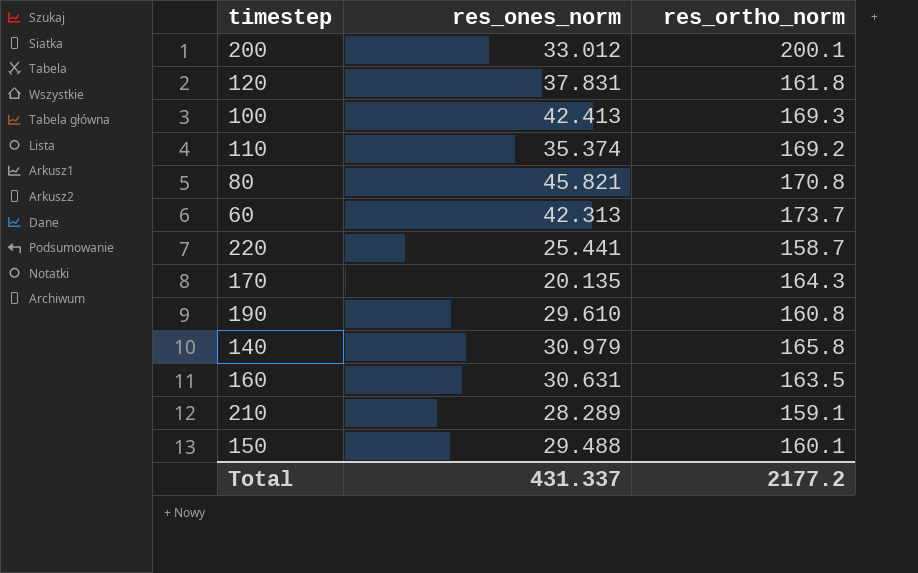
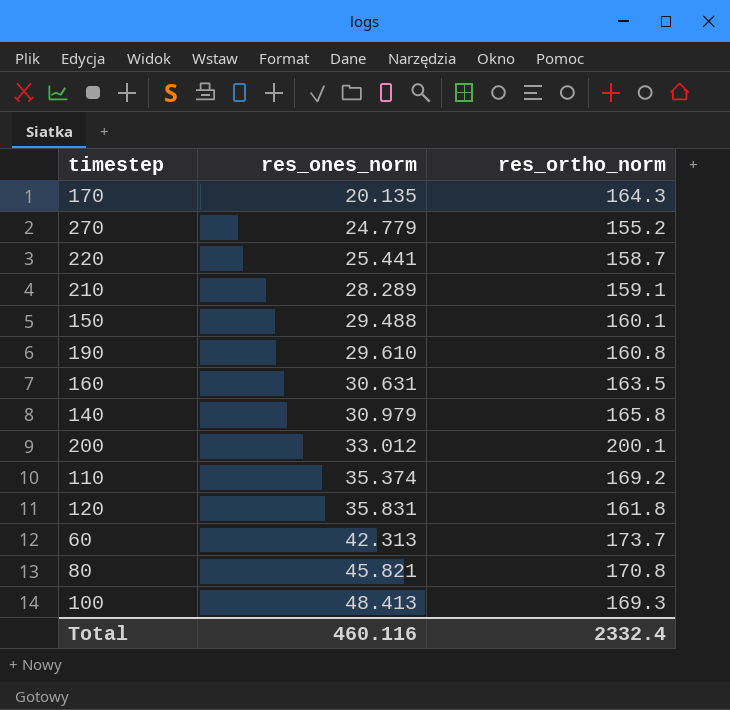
row order: none -> res_ones_norm ascending
row 270: none -> 24.779 | 155.2
120 | res_ones_norm: 37.831 -> 35.831
100 | res_ones_norm: 42.413 -> 48.413
Total | res_ones_norm: 431.337 -> 460.116
Total | res_ortho_norm: 2177.2 -> 2332.4

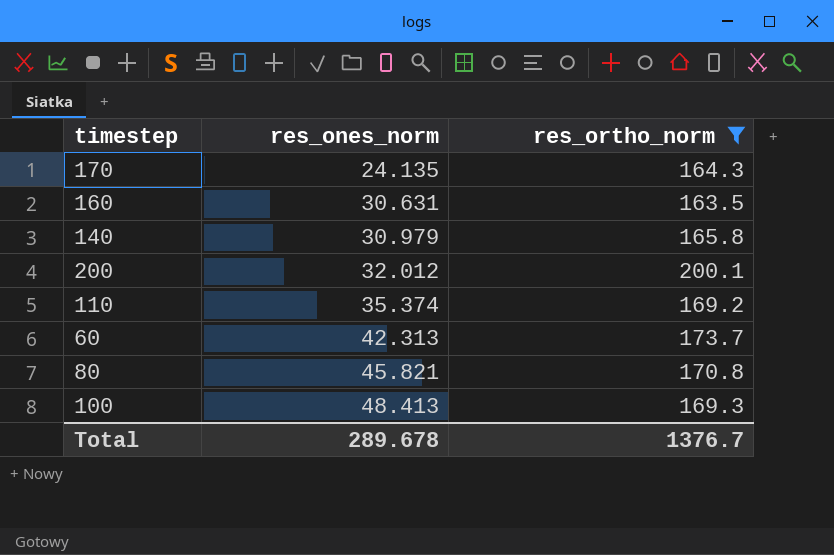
filter: none -> res_ortho_norm >= 163.5
170 | res_ones_norm: 20.135 -> 24.135
200 | res_ones_norm: 33.012 -> 32.012
Total | res_ones_norm: 460.116 -> 289.678
Total | res_ortho_norm: 2332.4 -> 1376.7

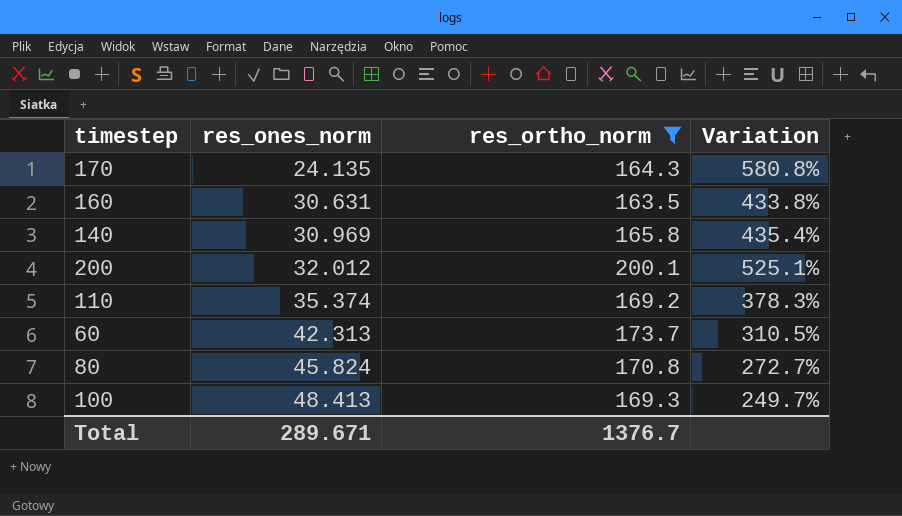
column Variation | formula: none -> ([res_ortho_norm] - [res_ones_norm]) / [res_ones_norm]
140 | res_ones_norm: 30.979 -> 30.969
80 | res_ones_norm: 45.821 -> 45.824
Total | res_ones_norm: 289.678 -> 289.671

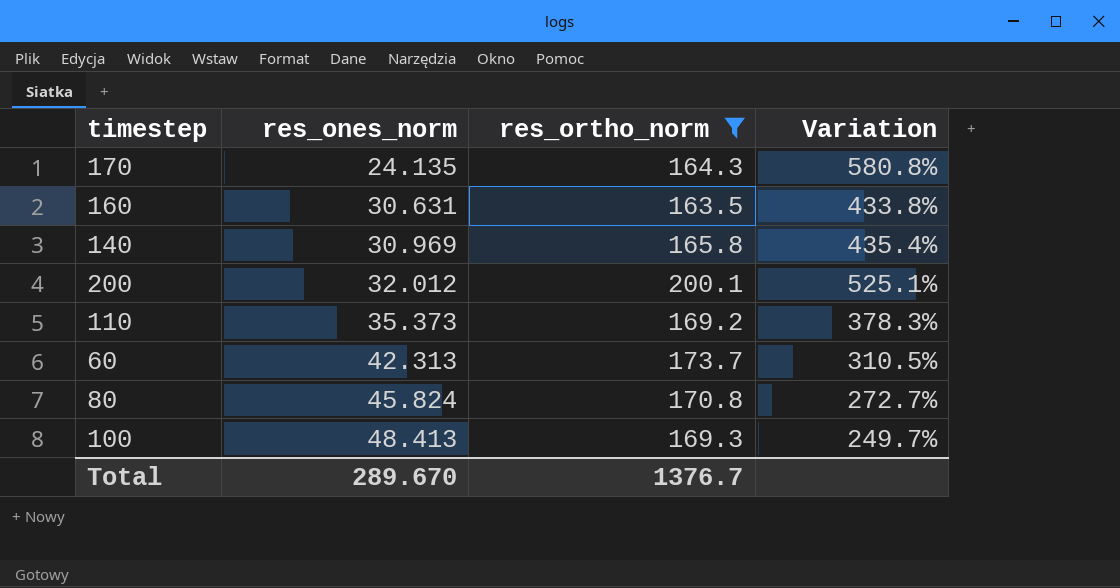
110 | res_ones_norm: 35.374 -> 35.373
Total | res_ones_norm: 289.671 -> 289.670

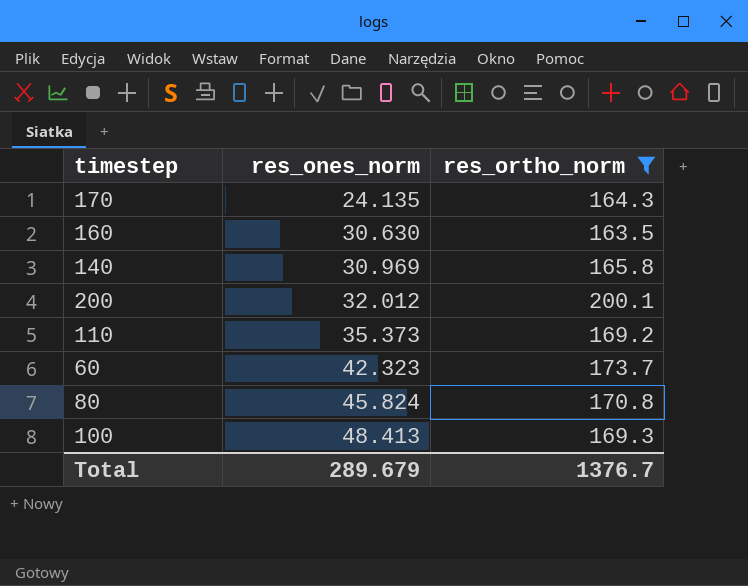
column Variation | formula: ([res_ortho_norm] - [res_ones_norm]) / [res_ones_norm] -> none
160 | res_ones_norm: 30.631 -> 30.630
60 | res_ones_norm: 42.313 -> 42.323
Total | res_ones_norm: 289.670 -> 289.679

